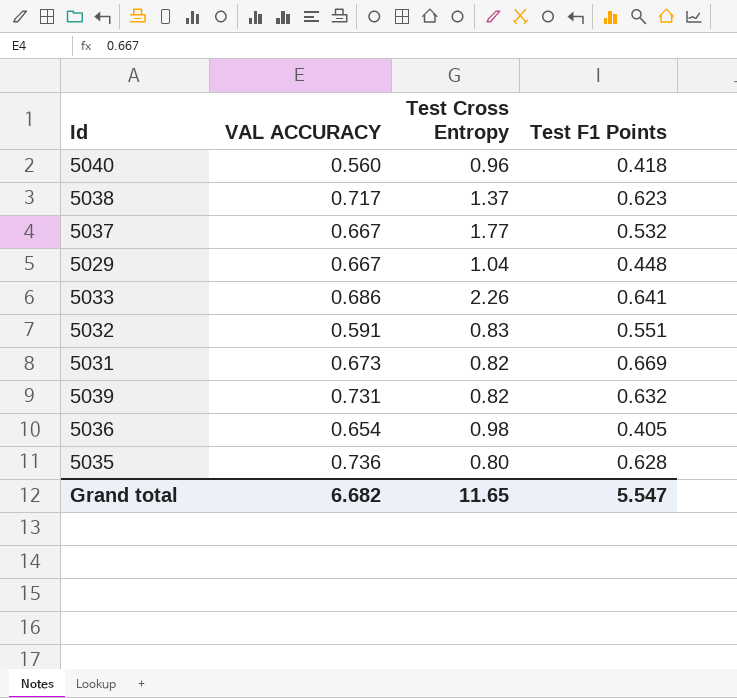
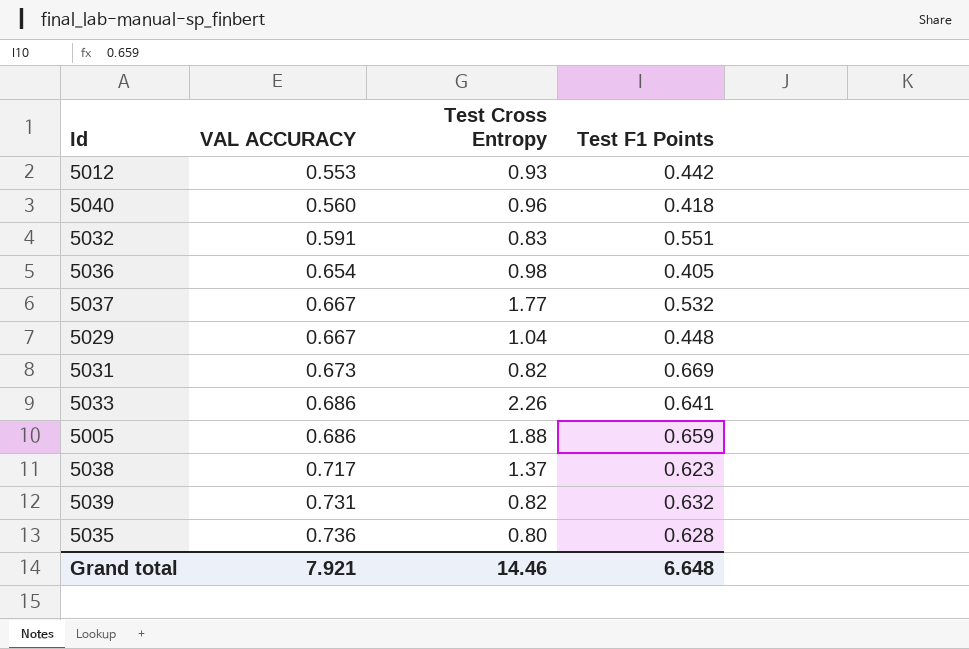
row order: none -> VAL ACCURACY ascending
row 5012: none -> 0.553 | 0.93 | 0.442
row 5005: none -> 0.686 | 1.88 | 0.659
Grand total | VAL ACCURACY: 6.682 -> 7.921
Grand total | Test Cross Entropy: 11.65 -> 14.46
Grand total | Test F1 Points: 5.547 -> 6.648

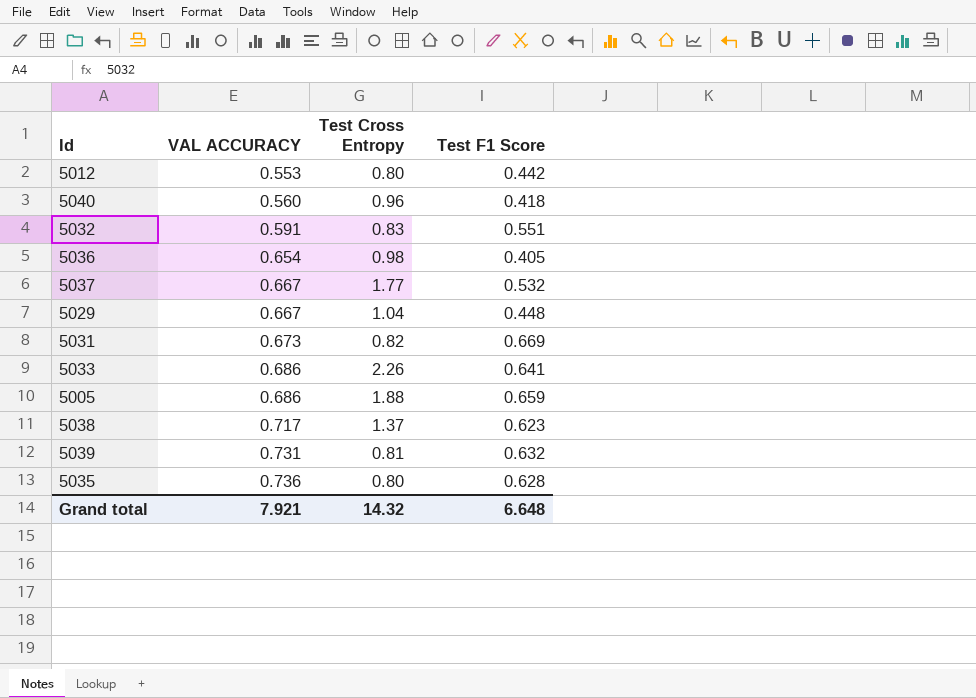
column name: Test F1 Points -> Test F1 Score
5012 | Test Cross Entropy: 0.93 -> 0.80
5039 | Test Cross Entropy: 0.82 -> 0.81
Grand total | Test Cross Entropy: 14.46 -> 14.32

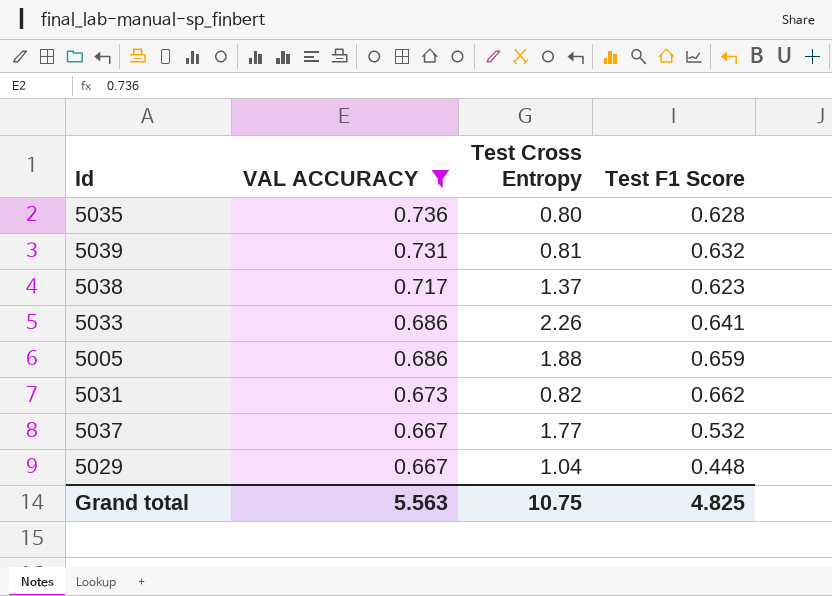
filter: none -> VAL ACCURACY >= 0.667
row order: VAL ACCURACY ascending -> VAL ACCURACY descending
5031 | Test F1 Score: 0.669 -> 0.662
Grand total | VAL ACCURACY: 7.921 -> 5.563
Grand total | Test Cross Entropy: 14.32 -> 10.75
Grand total | Test F1 Score: 6.648 -> 4.825

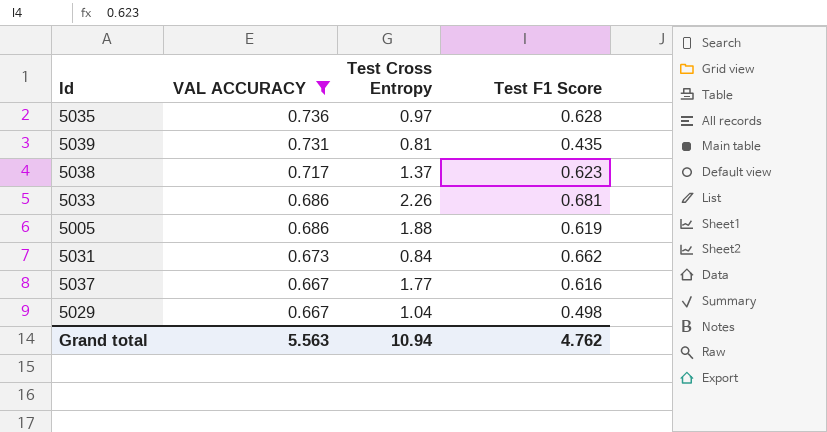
5035 | Test Cross Entropy: 0.80 -> 0.97
5039 | Test F1 Score: 0.632 -> 0.435
5033 | Test F1 Score: 0.641 -> 0.681
5005 | Test F1 Score: 0.659 -> 0.619
5031 | Test Cross Entropy: 0.82 -> 0.84
5037 | Test F1 Score: 0.532 -> 0.616
5029 | Test F1 Score: 0.448 -> 0.498
Grand total | Test Cross Entropy: 10.75 -> 10.94
Grand total | Test F1 Score: 4.825 -> 4.762

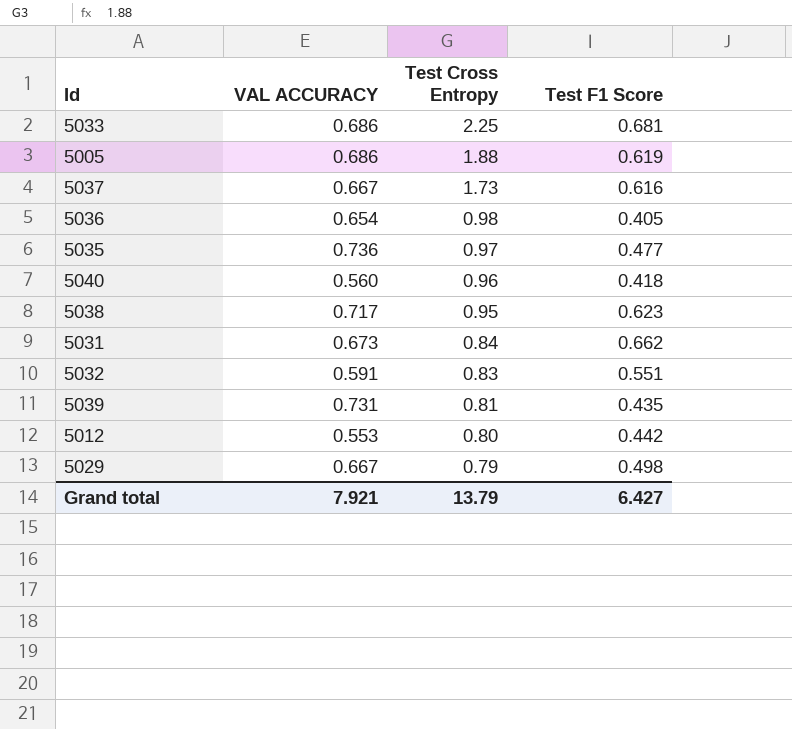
filter: VAL ACCURACY >= 0.667 -> none
row order: VAL ACCURACY descending -> Test Cross Entropy descending
5033 | Test Cross Entropy: 2.26 -> 2.25
5037 | Test Cross Entropy: 1.77 -> 1.73
5035 | Test F1 Score: 0.628 -> 0.477
5038 | Test Cross Entropy: 1.37 -> 0.95
5029 | Test Cross Entropy: 1.04 -> 0.79
Grand total | VAL ACCURACY: 5.563 -> 7.921
Grand total | Test Cross Entropy: 10.94 -> 13.79
Grand total | Test F1 Score: 4.762 -> 6.427

